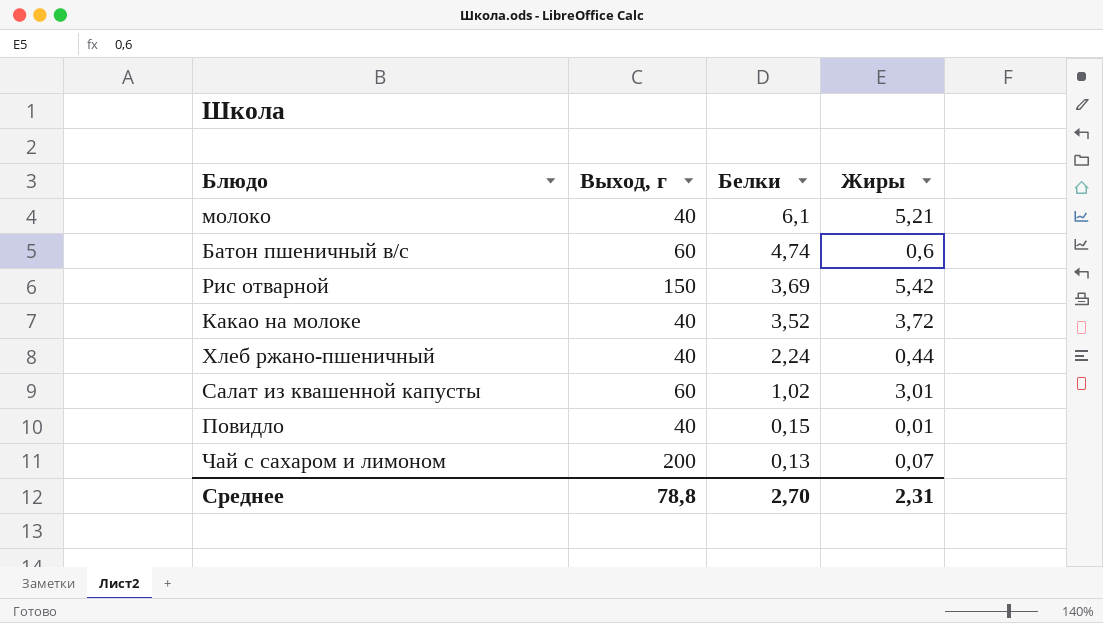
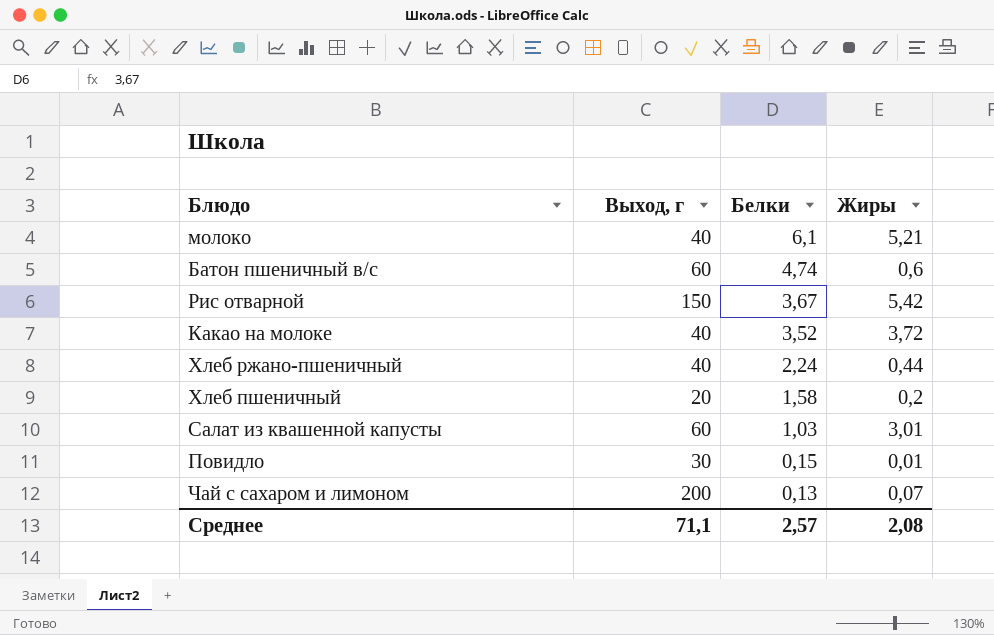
Рис отварной | Белки: 3,69 -> 3,67
row Хлеб пшеничный: none -> 20 | 1,58 | 0,2
Салат из квашенной капусты | Белки: 1,02 -> 1,03
Повидло | Выход, г: 40 -> 30
Среднее | Выход, г: 78,8 -> 71,1
Среднее | Белки: 2,70 -> 2,57
Среднее | Жиры: 2,31 -> 2,08

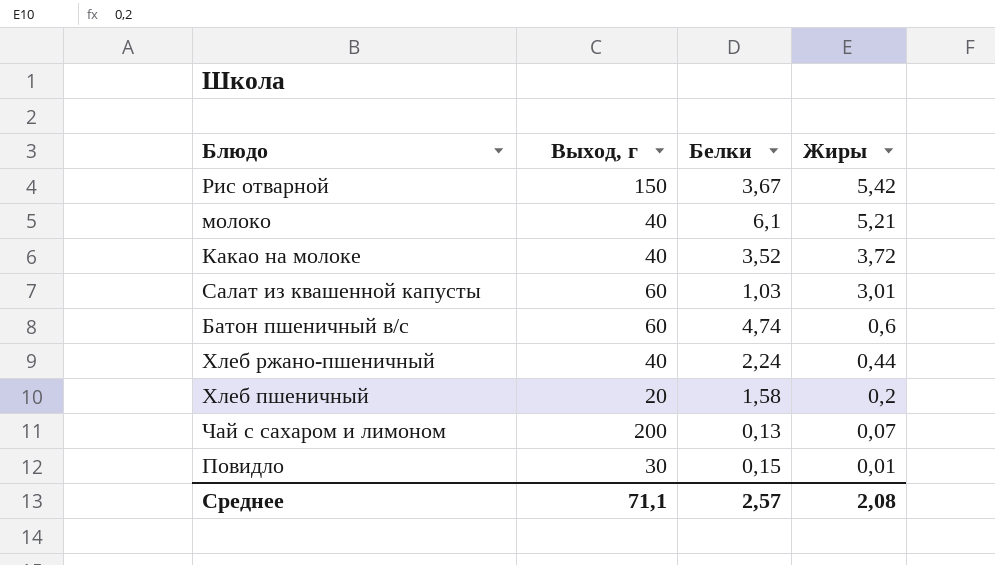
row order: Белки descending -> Жиры descending

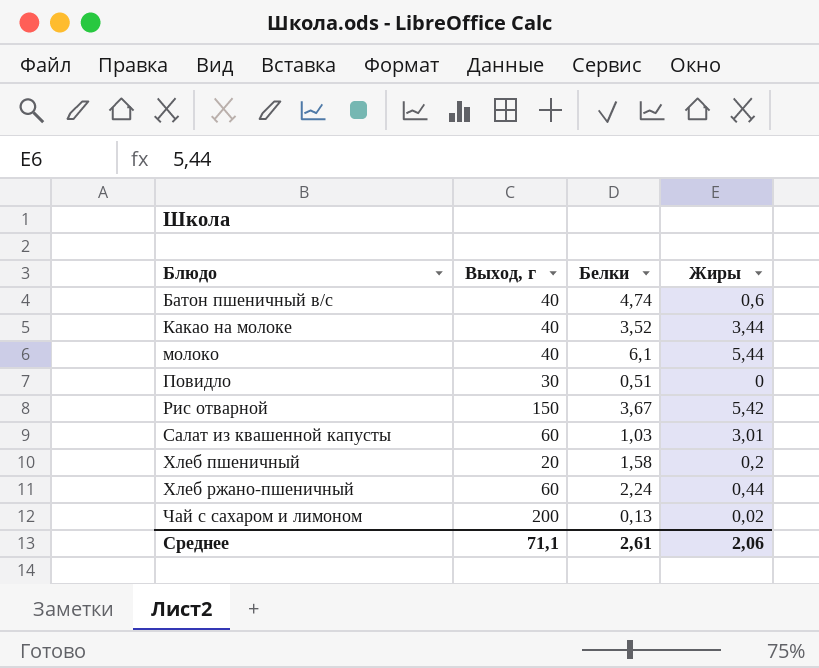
row order: Жиры descending -> Блюдо ascending
Батон пшеничный в/с | Выход, г: 60 -> 40
Какао на молоке | Жиры: 3,72 -> 3,44
молоко | Жиры: 5,21 -> 5,44
Повидло | Белки: 0,15 -> 0,51
Повидло | Жиры: 0,01 -> 0
Хлеб ржано-пшеничный | Выход, г: 40 -> 60
Чай с сахаром и лимоном | Жиры: 0,07 -> 0,02
Среднее | Белки: 2,57 -> 2,61
Среднее | Жиры: 2,08 -> 2,06

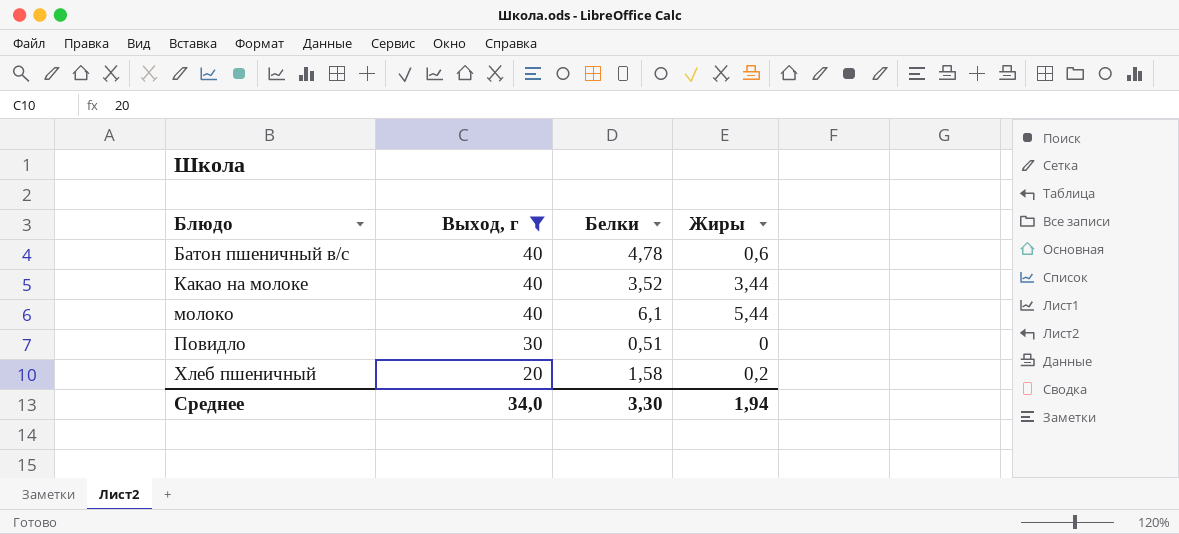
filter: none -> Выход, г <= 40
Батон пшеничный в/с | Белки: 4,74 -> 4,78
Среднее | Выход, г: 71,1 -> 34,0
Среднее | Белки: 2,61 -> 3,30
Среднее | Жиры: 2,06 -> 1,94

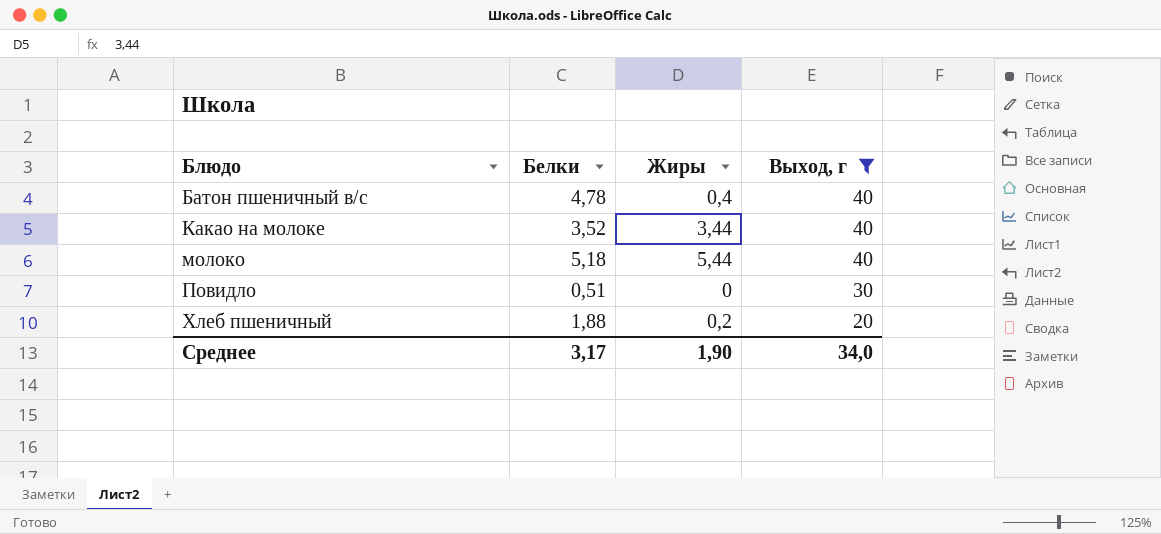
column Выход, г | position: 2 -> 4
Батон пшеничный в/с | Жиры: 0,6 -> 0,4
молоко | Белки: 6,1 -> 5,18
Хлеб пшеничный | Белки: 1,58 -> 1,88
Среднее | Белки: 3,30 -> 3,17
Среднее | Жиры: 1,94 -> 1,90

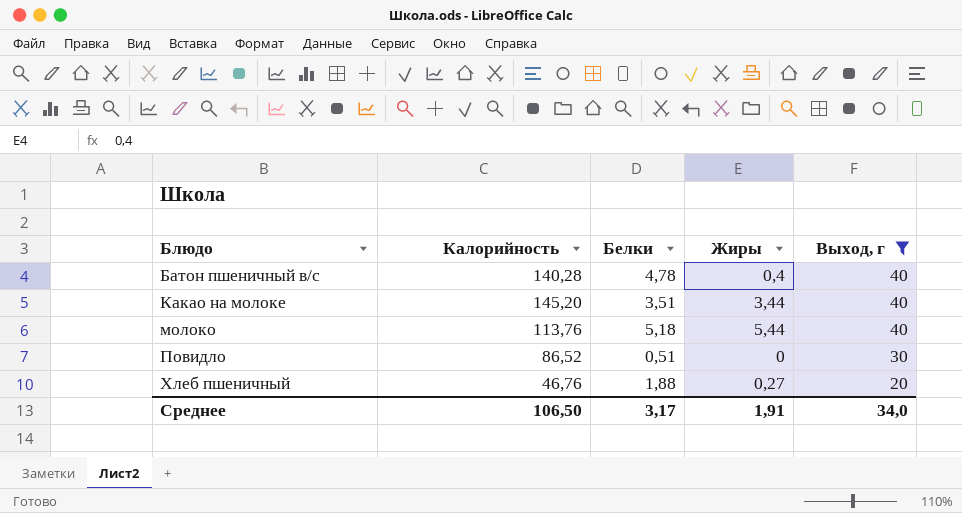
column Калорийность | position: none -> 2
Какао на молоке | Белки: 3,52 -> 3,51
Хлеб пшеничный | Жиры: 0,2 -> 0,27
Среднее | Жиры: 1,90 -> 1,91

